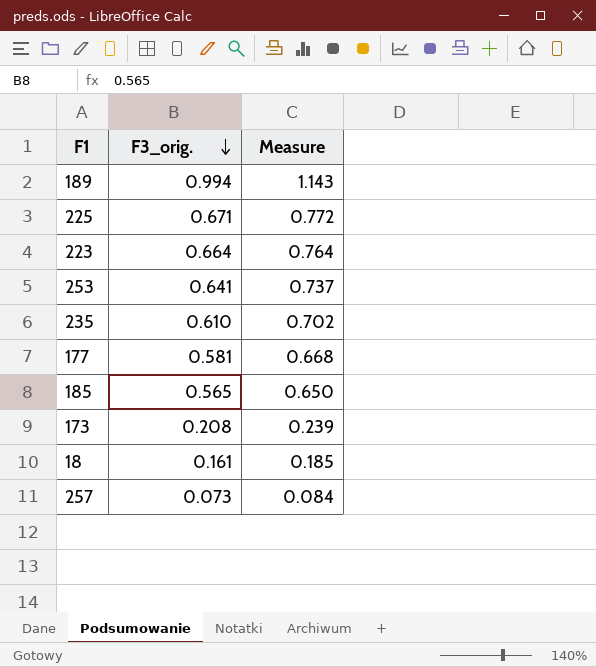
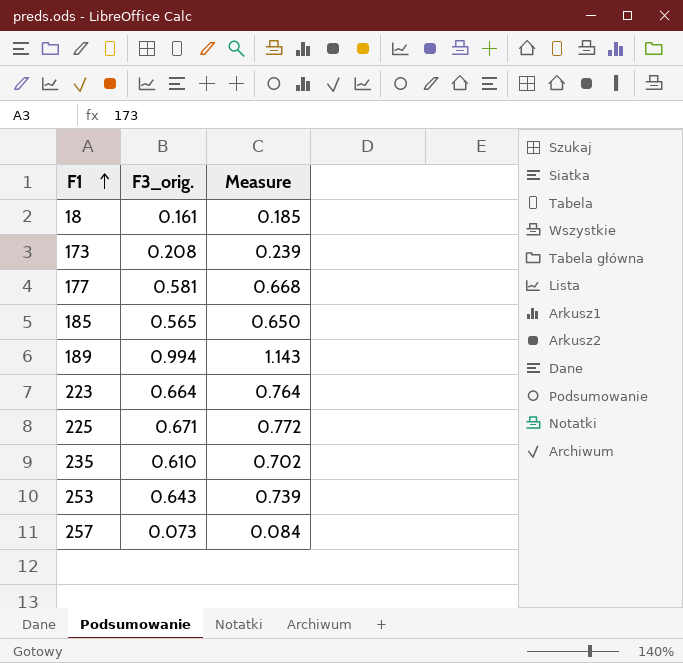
row order: F3_orig. descending -> F1 ascending
253 | F3_orig.: 0.641 -> 0.643
253 | Measure: 0.737 -> 0.739

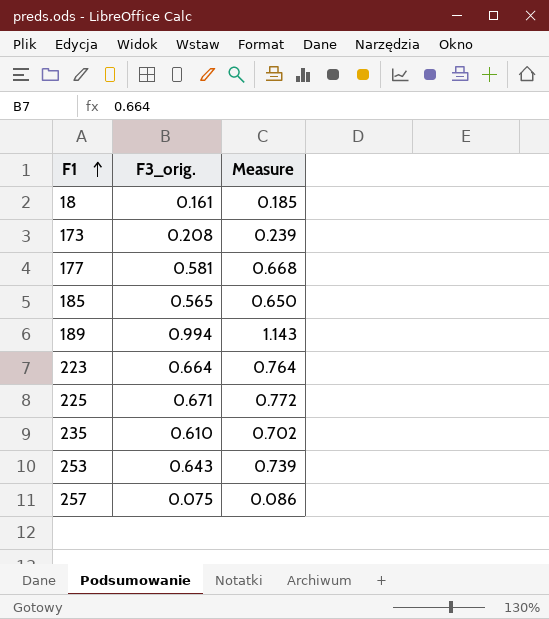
257 | F3_orig.: 0.073 -> 0.075
257 | Measure: 0.084 -> 0.086

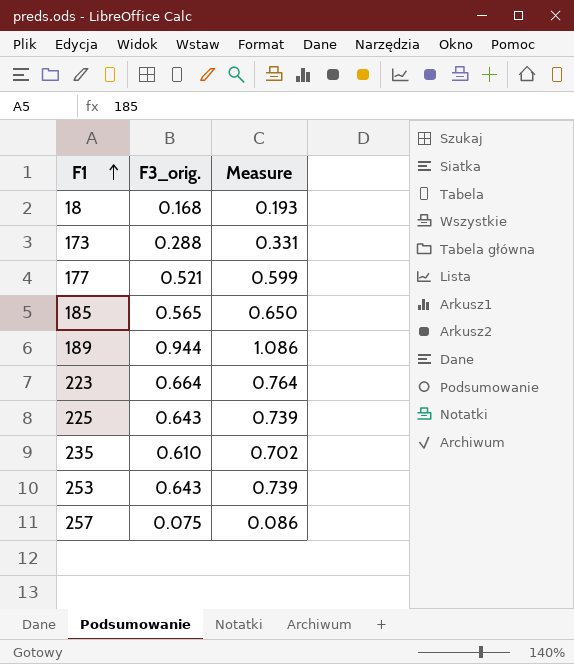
18 | F3_orig.: 0.161 -> 0.168
18 | Measure: 0.185 -> 0.193
173 | F3_orig.: 0.208 -> 0.288
173 | Measure: 0.239 -> 0.331
177 | F3_orig.: 0.581 -> 0.521
177 | Measure: 0.668 -> 0.599
189 | F3_orig.: 0.994 -> 0.944
189 | Measure: 1.143 -> 1.086
225 | F3_orig.: 0.671 -> 0.643
225 | Measure: 0.772 -> 0.739

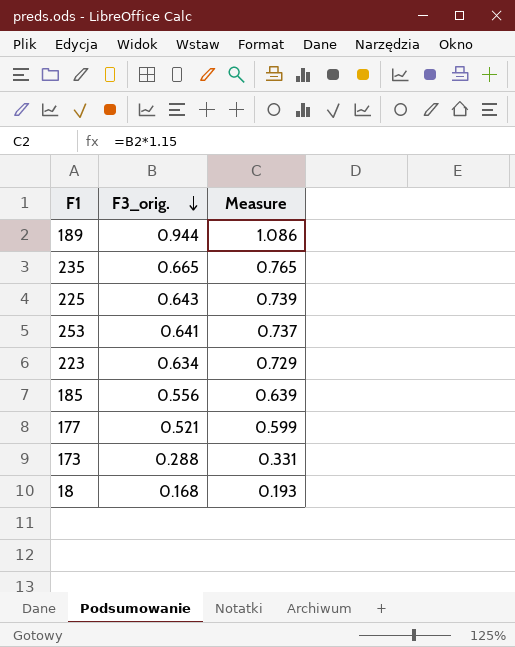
row order: F1 ascending -> F3_orig. descending
row 257: 0.075 | 0.086 -> none
235 | F3_orig.: 0.610 -> 0.665
235 | Measure: 0.702 -> 0.765
253 | F3_orig.: 0.643 -> 0.641
253 | Measure: 0.739 -> 0.737
223 | F3_orig.: 0.664 -> 0.634
223 | Measure: 0.764 -> 0.729
185 | F3_orig.: 0.565 -> 0.556
185 | Measure: 0.650 -> 0.639

